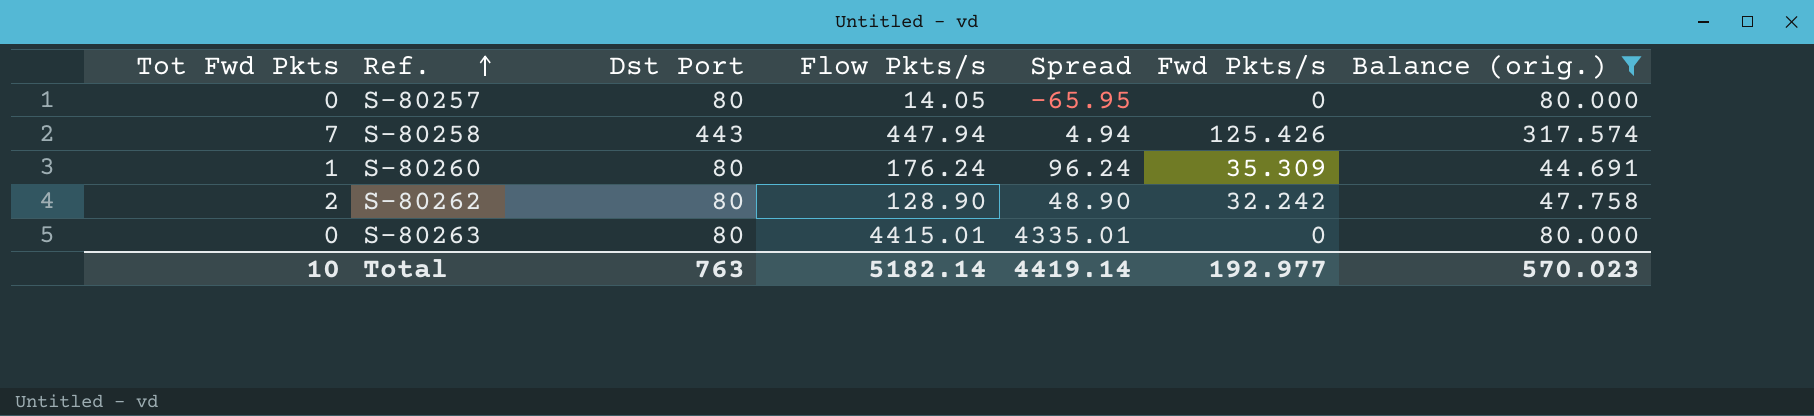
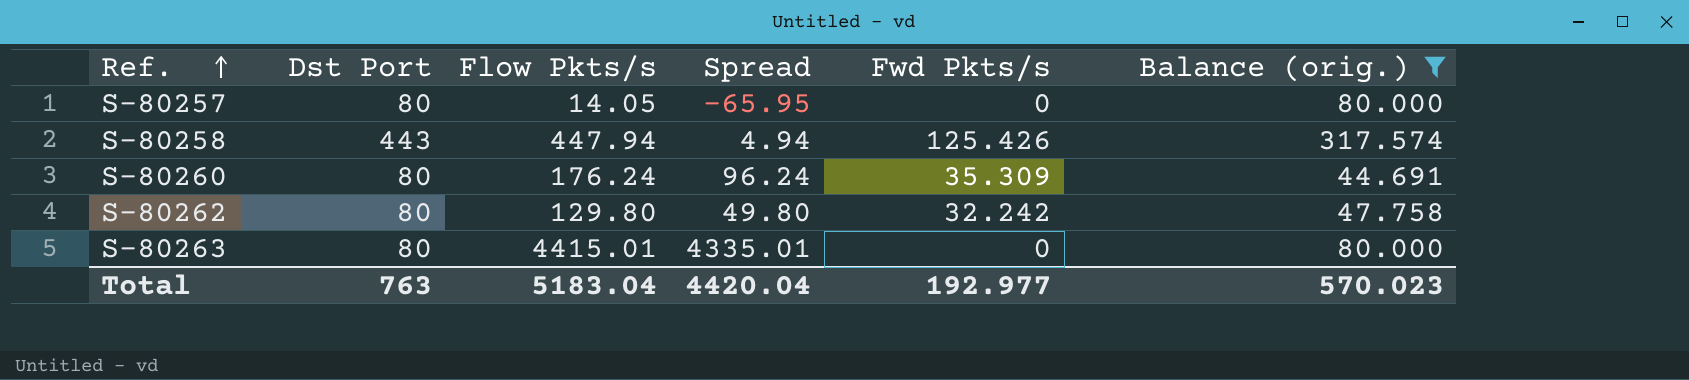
column Tot Fwd Pkts | position: 1 -> none
S-80262 | Flow Pkts/s: 128.90 -> 129.80
S-80262 | Spread: 48.90 -> 49.80
Total | Flow Pkts/s: 5182.14 -> 5183.04
Total | Spread: 4419.14 -> 4420.04

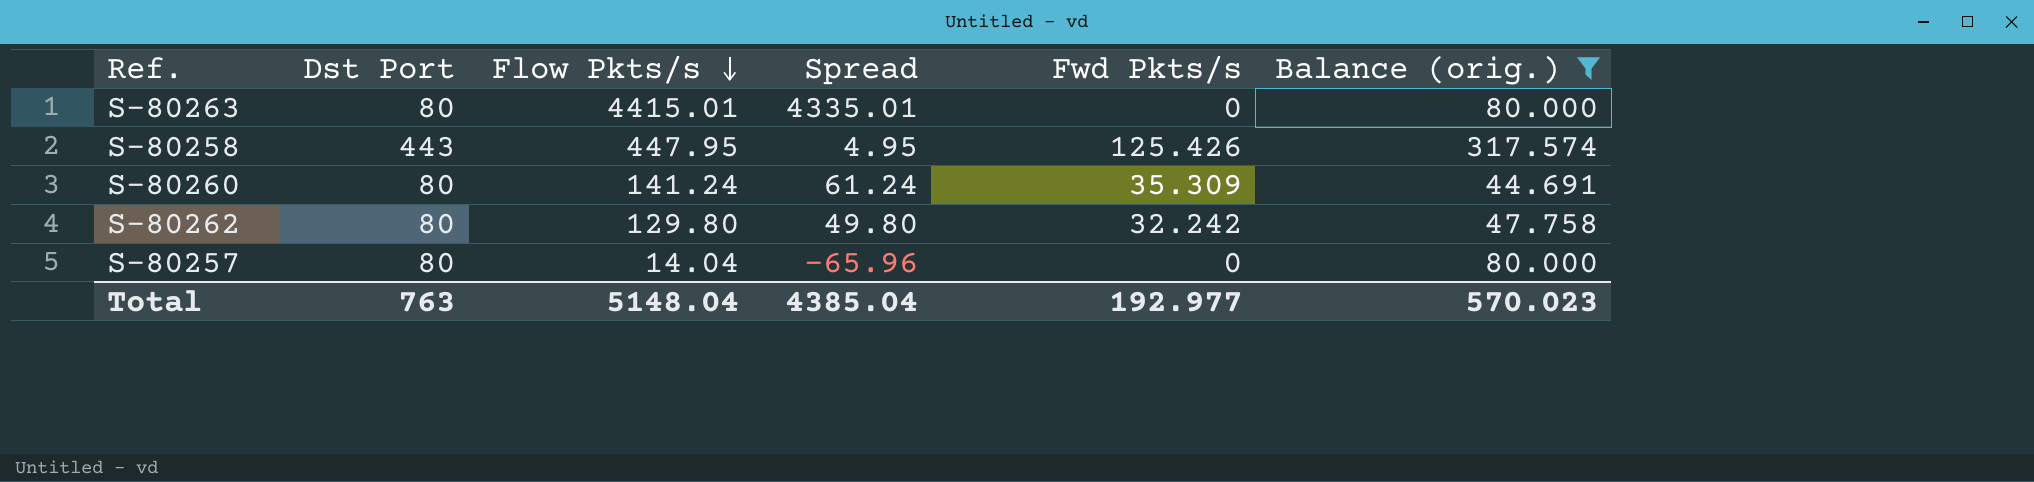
row order: Ref. ascending -> Flow Pkts/s descending
S-80258 | Flow Pkts/s: 447.94 -> 447.95
S-80258 | Spread: 4.94 -> 4.95
S-80260 | Flow Pkts/s: 176.24 -> 141.24
S-80260 | Spread: 96.24 -> 61.24
S-80257 | Flow Pkts/s: 14.05 -> 14.04
S-80257 | Spread: -65.95 -> -65.96
Total | Flow Pkts/s: 5183.04 -> 5148.04
Total | Spread: 4420.04 -> 4385.04

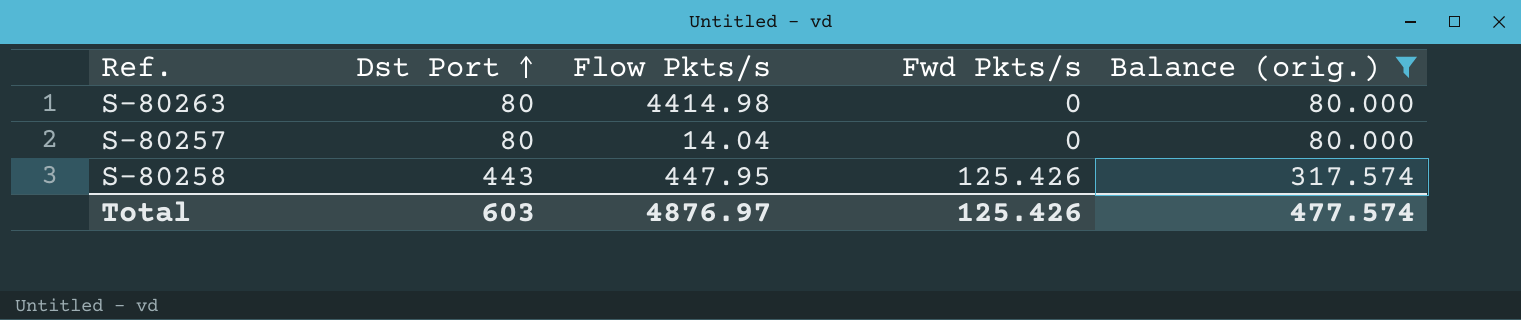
row order: Flow Pkts/s descending -> Dst Port ascending
column Spread | formula: [Flow Pkts/s] - [Dst Port] -> none
row S-80260: 80 | 141.24 | 61.24 | 35.309 | 44.691 -> none
row S-80262: 80 | 129.80 | 49.80 | 32.242 | 47.758 -> none
S-80263 | Flow Pkts/s: 4415.01 -> 4414.98
Total | Dst Port: 763 -> 603
Total | Flow Pkts/s: 5148.04 -> 4876.97
Total | Fwd Pkts/s: 192.977 -> 125.426
Total | Balance (orig.): 570.023 -> 477.574

